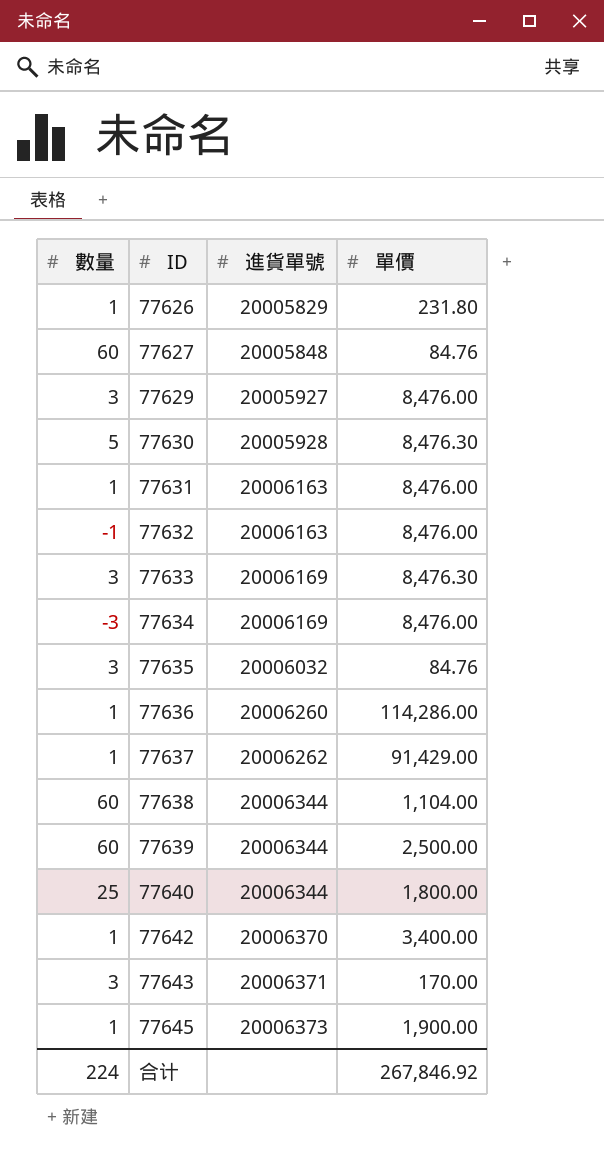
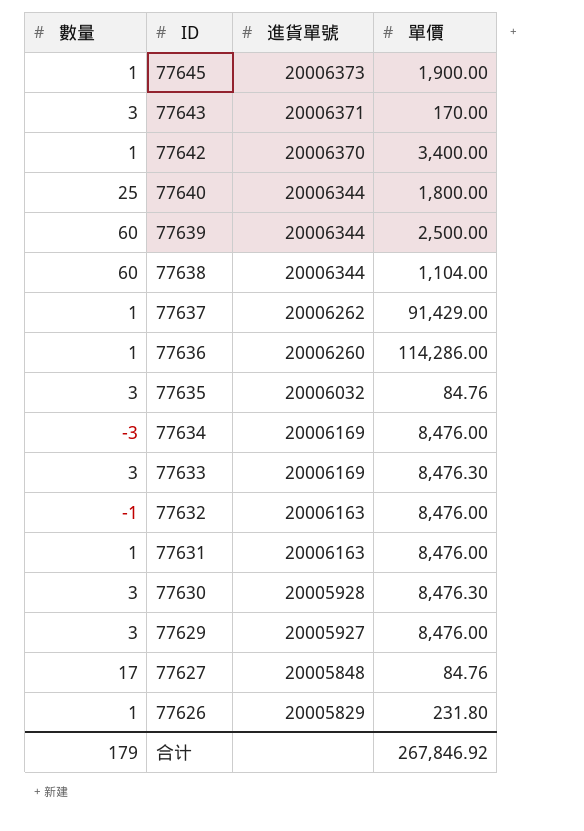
row order: ID ascending -> ID descending
77630 | 數量: 5 -> 3
77627 | 數量: 60 -> 17
合计 | 數量: 224 -> 179

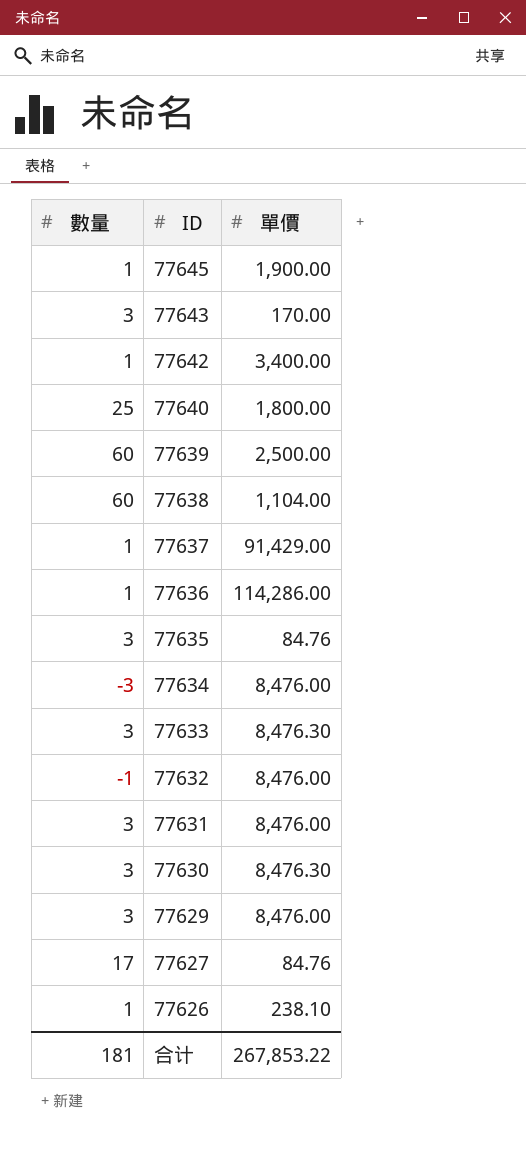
column 進貨單號 | position: 3 -> none
77631 | 數量: 1 -> 3
77626 | 單價: 231.80 -> 238.10
合计 | 數量: 179 -> 181
合计 | 單價: 267,846.92 -> 267,853.22

